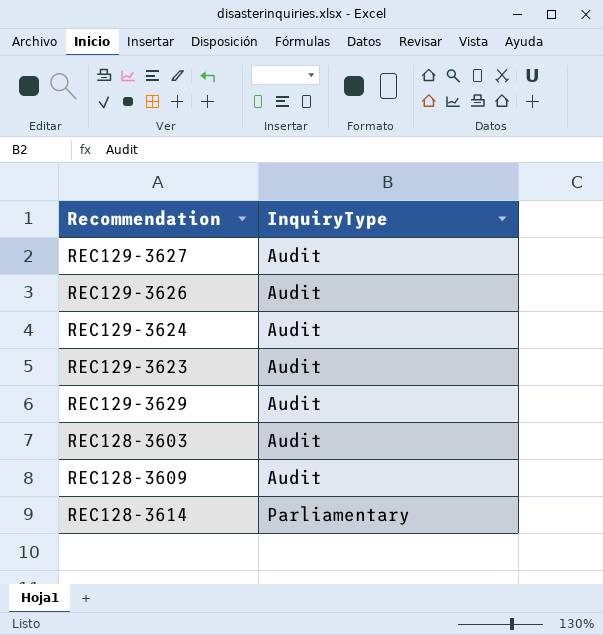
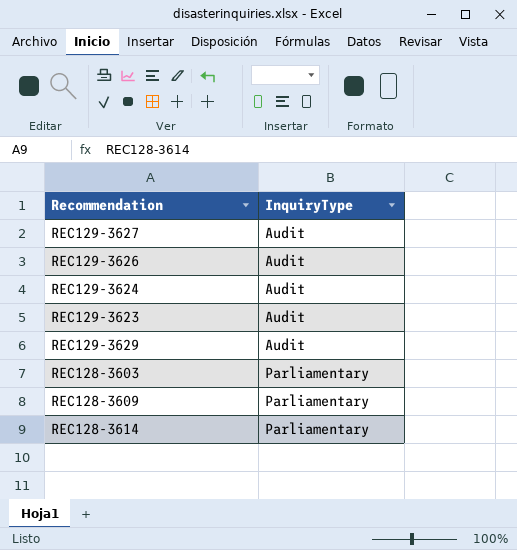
REC128-3603 | InquiryType: Audit -> Parliamentary
REC128-3609 | InquiryType: Audit -> Parliamentary

